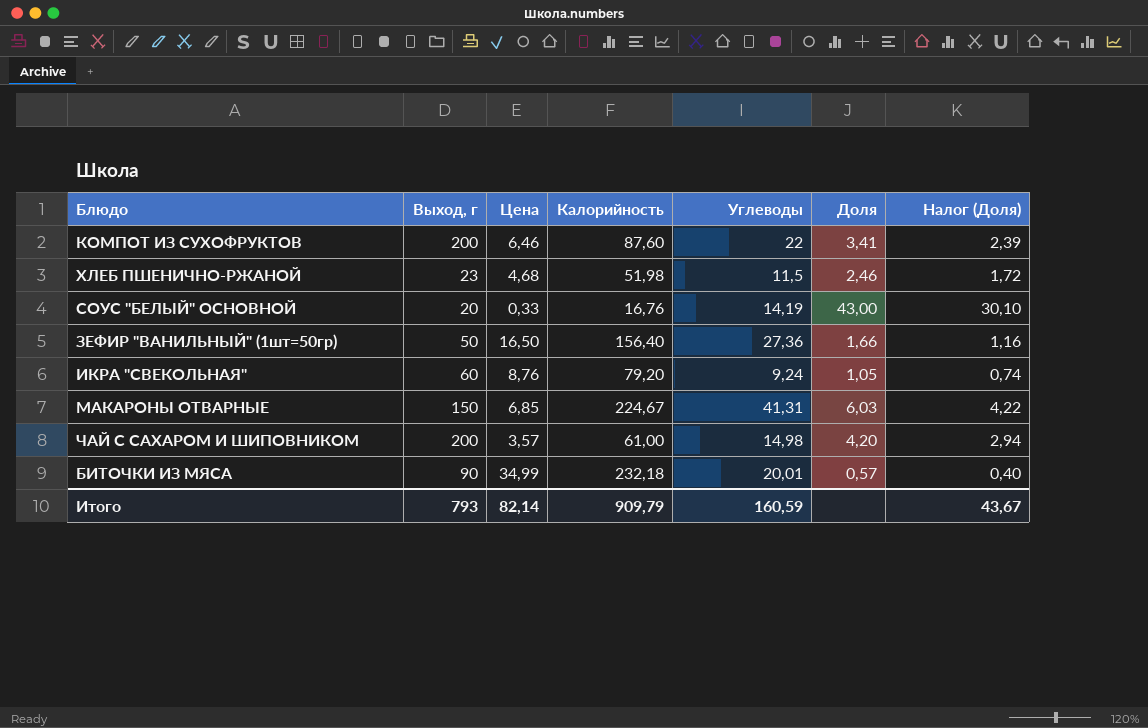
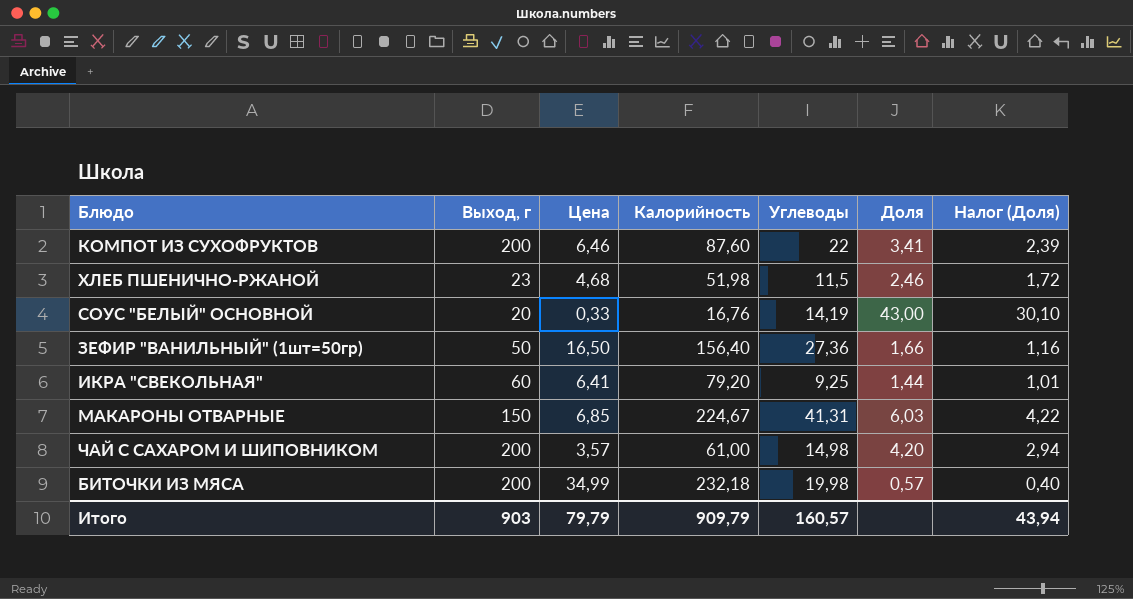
ИКРА "СВЕКОЛЬНАЯ" | Цена: 8,76 -> 6,41
ИКРА "СВЕКОЛЬНАЯ" | Углеводы: 9,24 -> 9,25
ИКРА "СВЕКОЛЬНАЯ" | Доля: 1,05 -> 1,44
ИКРА "СВЕКОЛЬНАЯ" | Налог (Доля): 0,74 -> 1,01
БИТОЧКИ ИЗ МЯСА | Выход, г: 90 -> 200
БИТОЧКИ ИЗ МЯСА | Углеводы: 20,01 -> 19,98
Итого | Выход, г: 793 -> 903
Итого | Цена: 82,14 -> 79,79
Итого | Углеводы: 160,59 -> 160,57
Итого | Налог (Доля): 43,67 -> 43,94

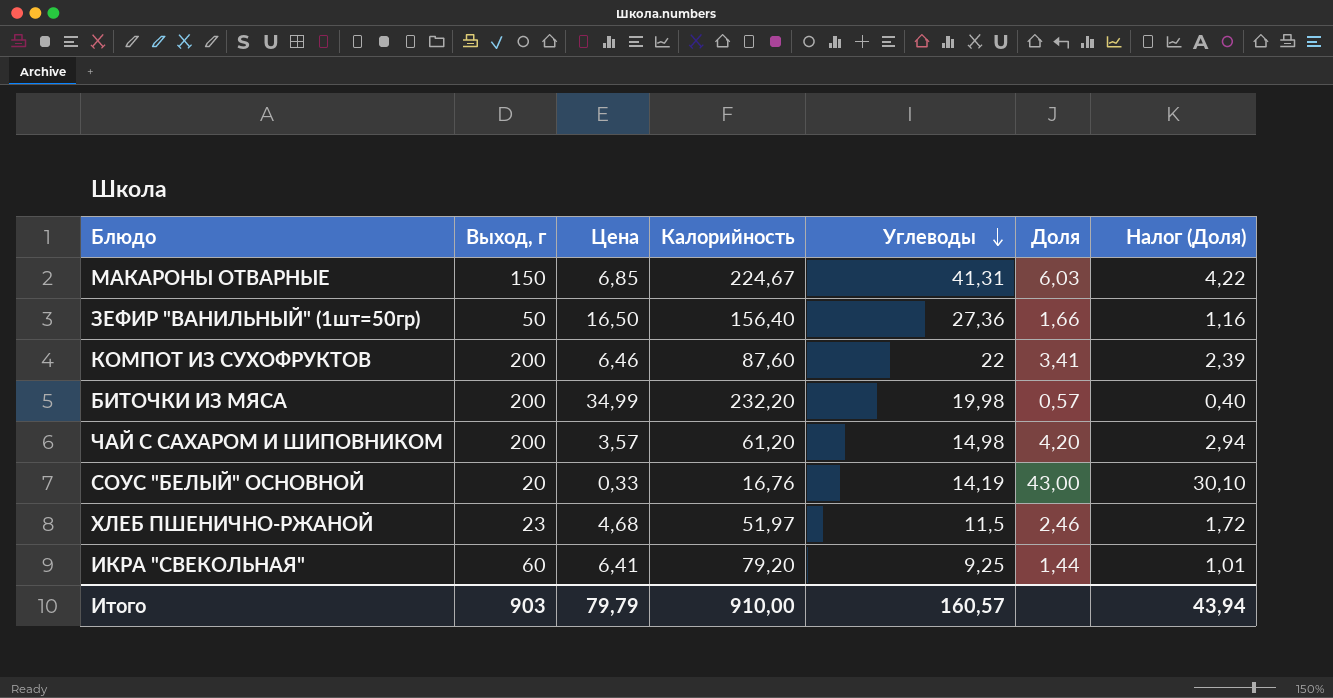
row order: none -> Углеводы descending
БИТОЧКИ ИЗ МЯСА | Калорийность: 232,18 -> 232,20
ЧАЙ С САХАРОМ И ШИПОВНИКОМ | Калорийность: 61,00 -> 61,20
ХЛЕБ ПШЕНИЧНО-РЖАНОЙ | Калорийность: 51,98 -> 51,97
Итого | Калорийность: 909,79 -> 910,00

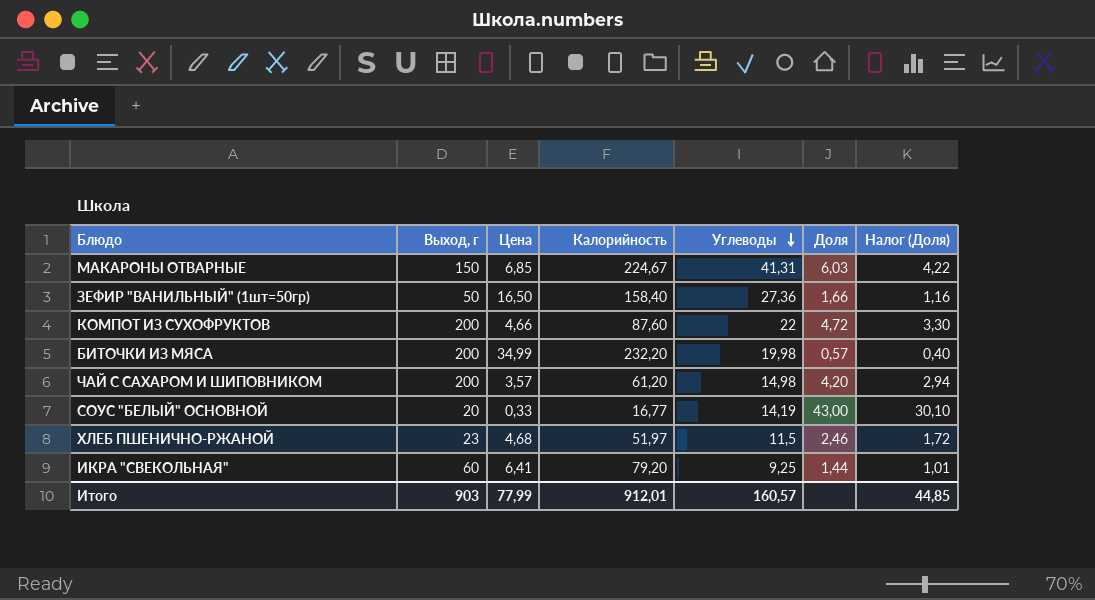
ЗЕФИР "ВАНИЛЬНЫЙ" (1шт=50гр) | Калорийность: 156,40 -> 158,40
КОМПОТ ИЗ СУХОФРУКТОВ | Цена: 6,46 -> 4,66
КОМПОТ ИЗ СУХОФРУКТОВ | Доля: 3,41 -> 4,72
КОМПОТ ИЗ СУХОФРУКТОВ | Налог (Доля): 2,39 -> 3,30
СОУС "БЕЛЫЙ" ОСНОВНОЙ | Калорийность: 16,76 -> 16,77
Итого | Цена: 79,79 -> 77,99
Итого | Калорийность: 910,00 -> 912,01
Итого | Налог (Доля): 43,94 -> 44,85

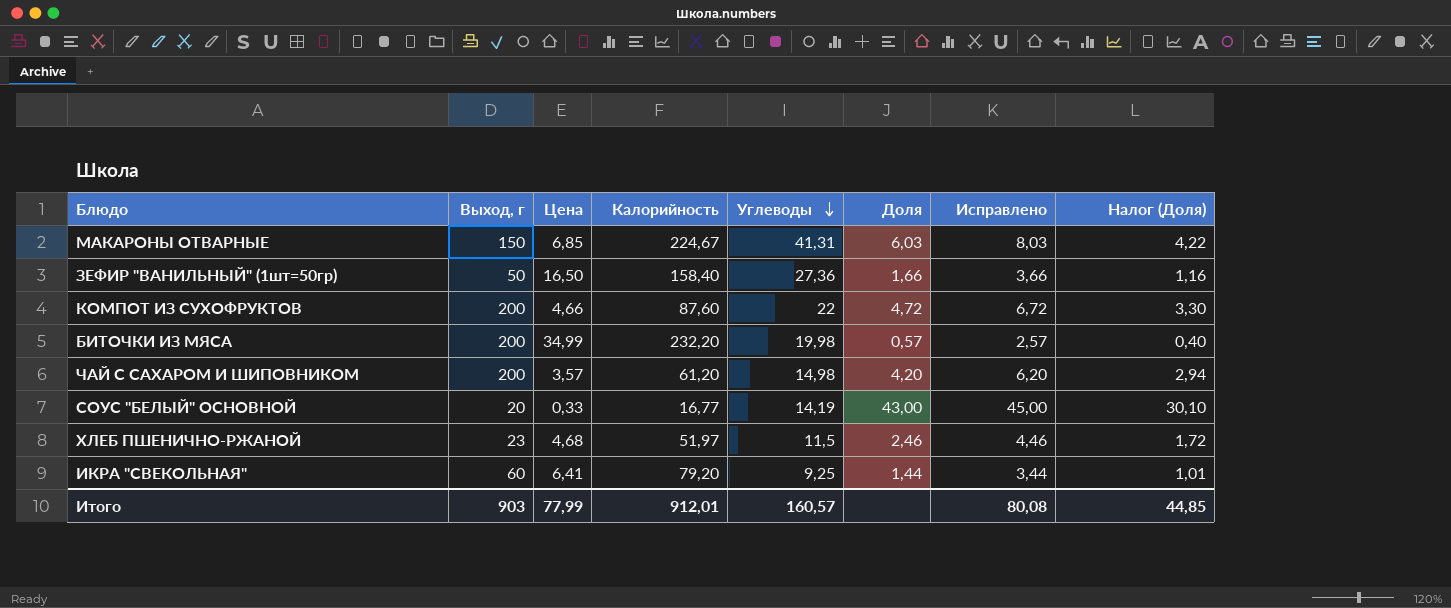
column Исправлено | formula: none -> [Доля] + 2

